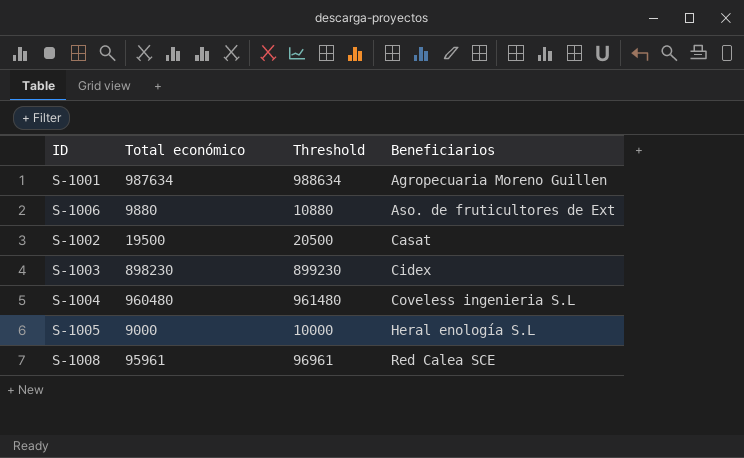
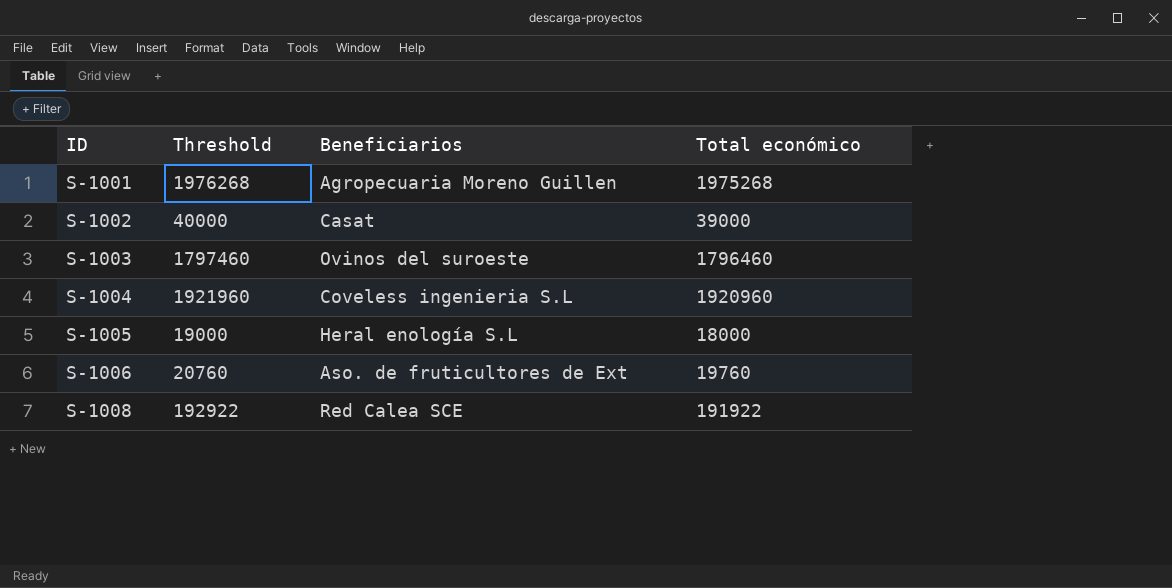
row order: Beneficiarios ascending -> ID ascending
column Total económico | position: 2 -> 4
S-1001 | Threshold: 988634 -> 1976268
S-1001 | Total económico: 987634 -> 1975268
S-1002 | Threshold: 20500 -> 40000
S-1002 | Total económico: 19500 -> 39000
S-1003 | Threshold: 899230 -> 1797460
S-1003 | Beneficiarios: Cidex -> Ovinos del suroeste
S-1003 | Total económico: 898230 -> 1796460
S-1004 | Threshold: 961480 -> 1921960
S-1004 | Total económico: 960480 -> 1920960
S-1005 | Threshold: 10000 -> 19000
S-1005 | Total económico: 9000 -> 18000
S-1006 | Threshold: 10880 -> 20760
S-1006 | Total económico: 9880 -> 19760
S-1008 | Threshold: 96961 -> 192922
S-1008 | Total económico: 95961 -> 191922

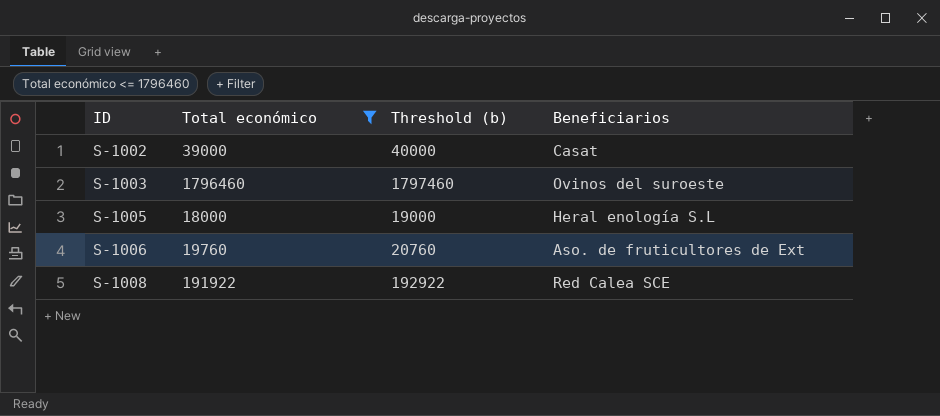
filter: none -> Total económico <= 1796460
column Total económico | position: 4 -> 2
column name: Threshold -> Threshold (b)

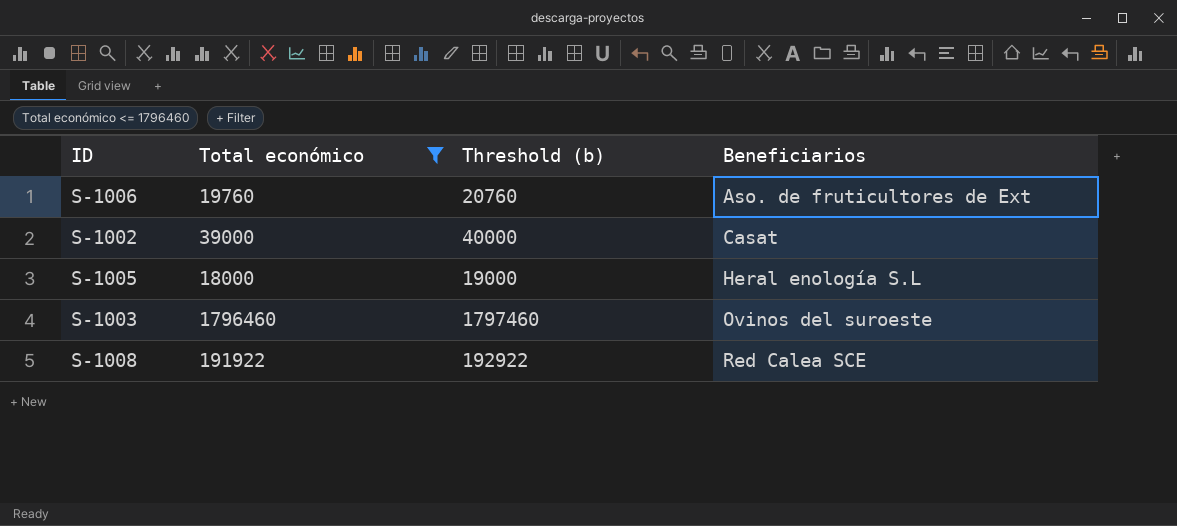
row order: ID ascending -> Beneficiarios ascending

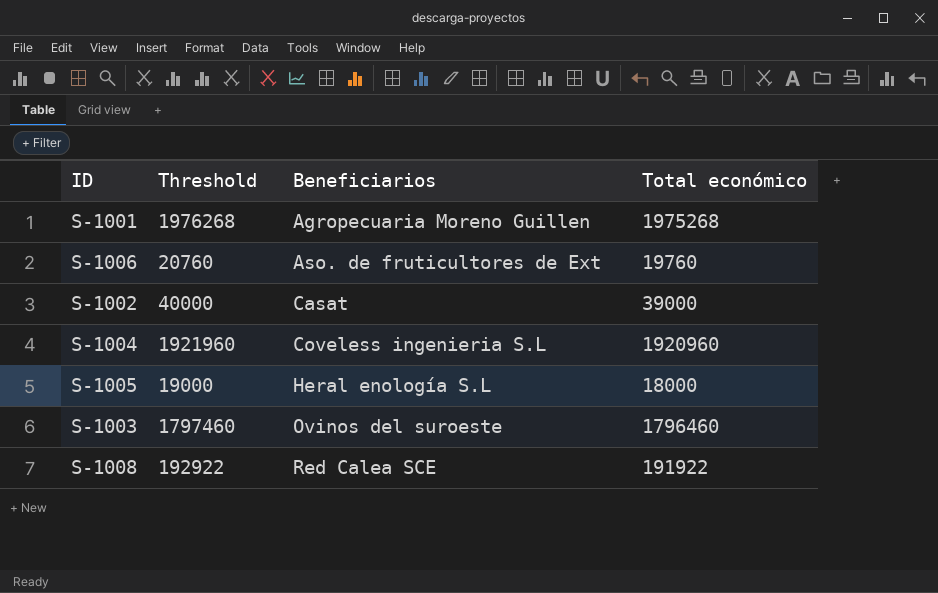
filter: Total económico <= 1796460 -> none
column name: Threshold (b) -> Threshold
column Total económico | position: 2 -> 4

